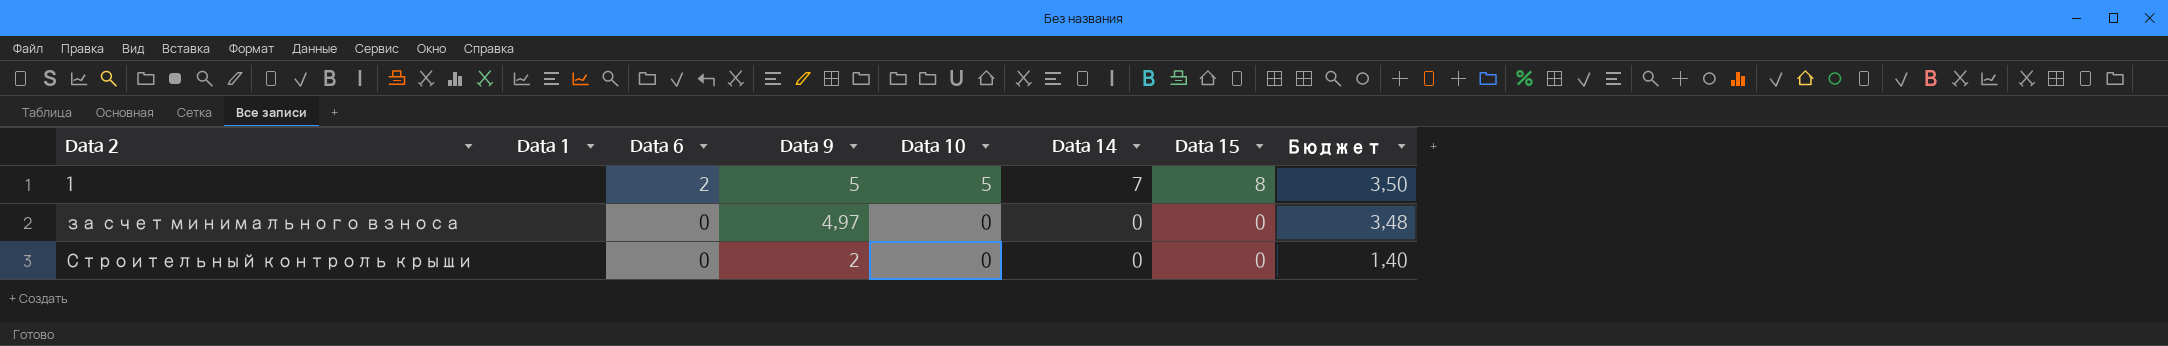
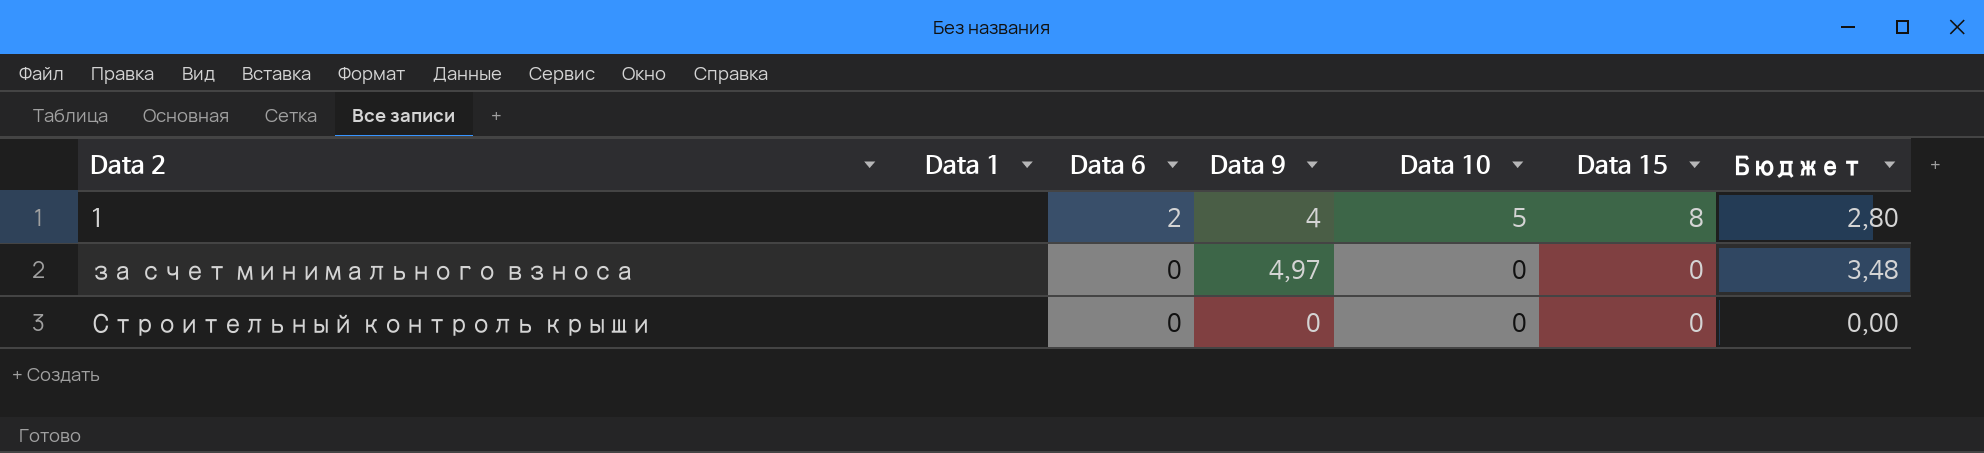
column Data 14 | position: 6 -> none
1 | Data 9: 5 -> 4
1 | Бюджет: 3,50 -> 2,80
Строительный контроль крыши | Data 9: 2 -> 0
Строительный контроль крыши | Бюджет: 1,40 -> 0,00

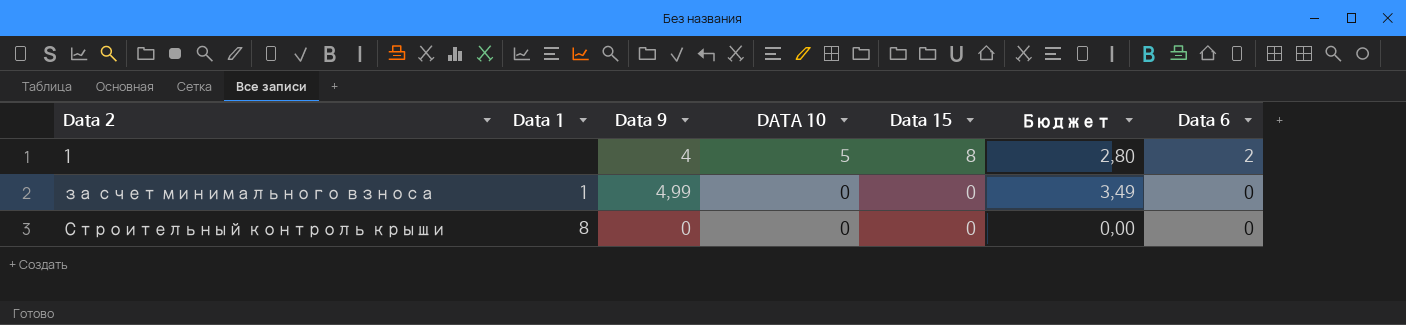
column name: Data 10 -> DATA 10
column Data 6 | position: 3 -> 7
за счет минимального взноса | Data 1: none -> 1
за счет минимального взноса | Data 9: 4,97 -> 4,99
за счет минимального взноса | Бюджет: 3,48 -> 3,49
Строительный контроль крыши | Data 1: none -> 8

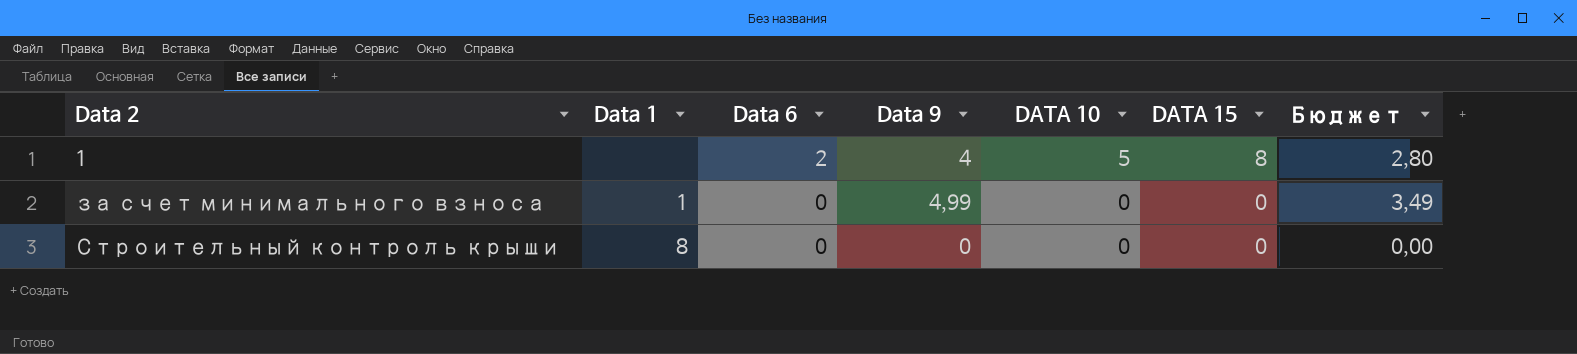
column Data 6 | position: 7 -> 3
column name: Data 15 -> DATA 15

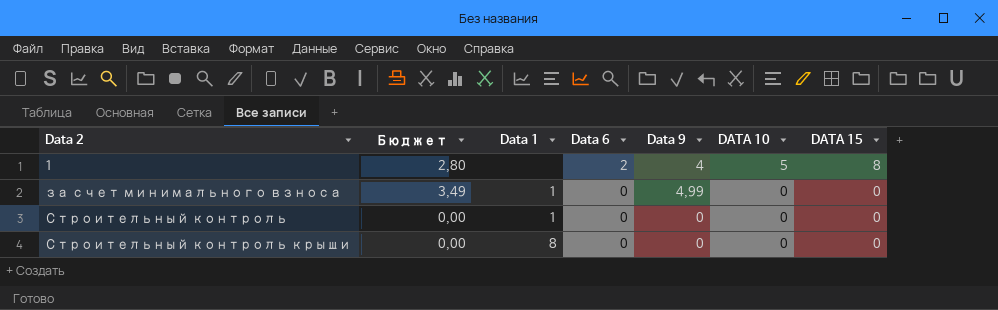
column Бюджет | position: 7 -> 2
row Строительный контроль: none -> 0,00 | 1 | 0 | 0 | 0 | 0

